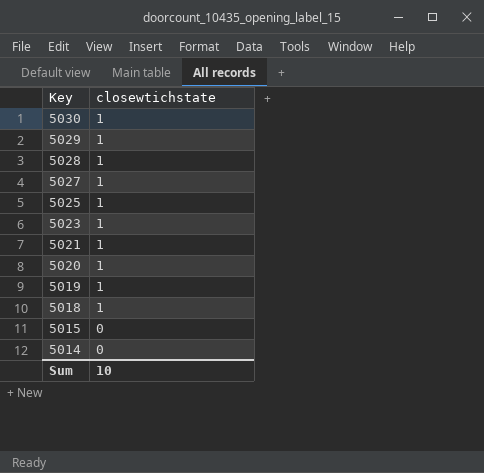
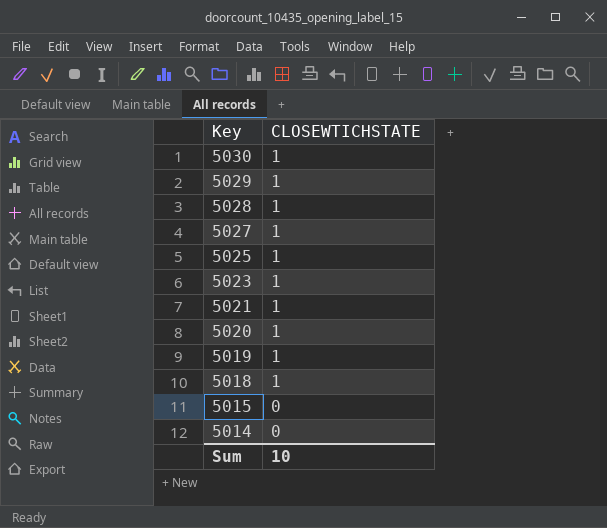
column name: closewtichstate -> CLOSEWTICHSTATE

